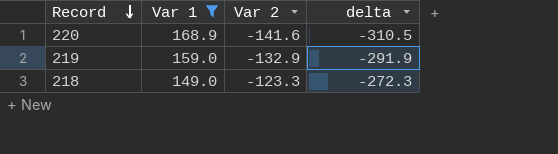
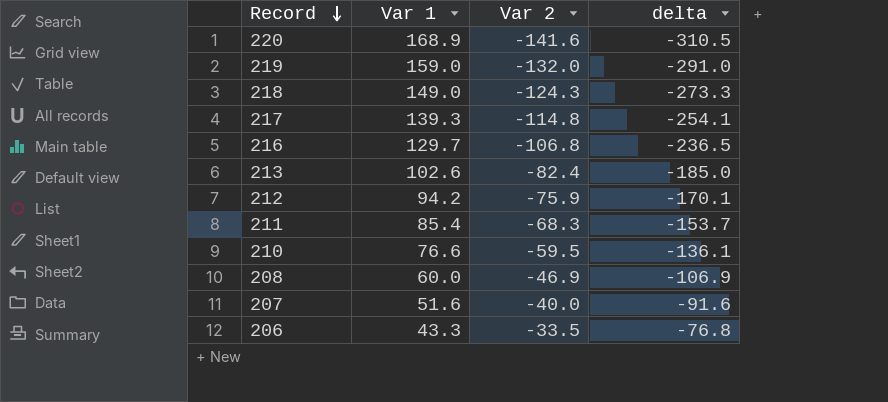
filter: Var 1 >= 149.0 -> none
219 | Var 2: -132.9 -> -132.0
219 | delta: -291.9 -> -291.0
218 | Var 2: -123.3 -> -124.3
218 | delta: -272.3 -> -273.3

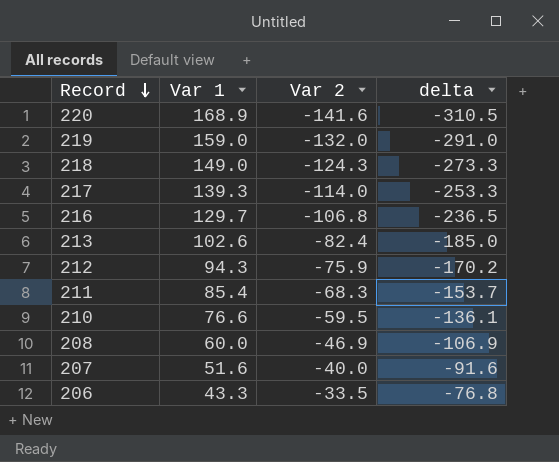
217 | Var 2: -114.8 -> -114.0
217 | delta: -254.1 -> -253.3
212 | Var 1: 94.2 -> 94.3
212 | delta: -170.1 -> -170.2

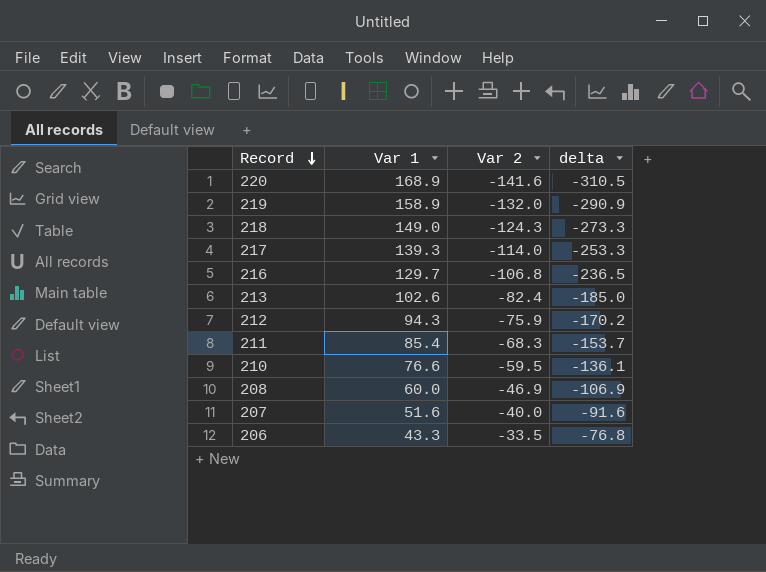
219 | Var 1: 159.0 -> 158.9
219 | delta: -291.0 -> -290.9

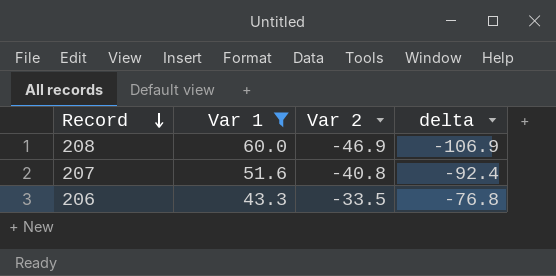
filter: none -> Var 1 <= 60.0
207 | Var 2: -40.0 -> -40.8
207 | delta: -91.6 -> -92.4

